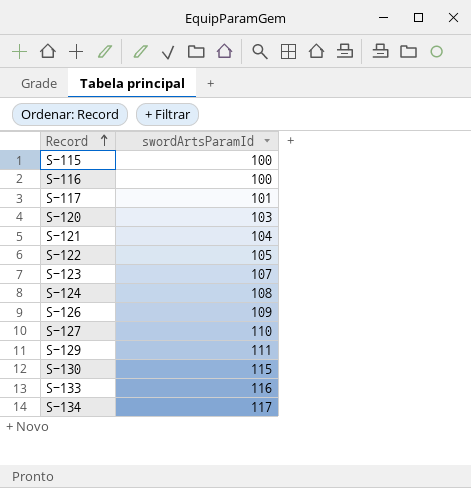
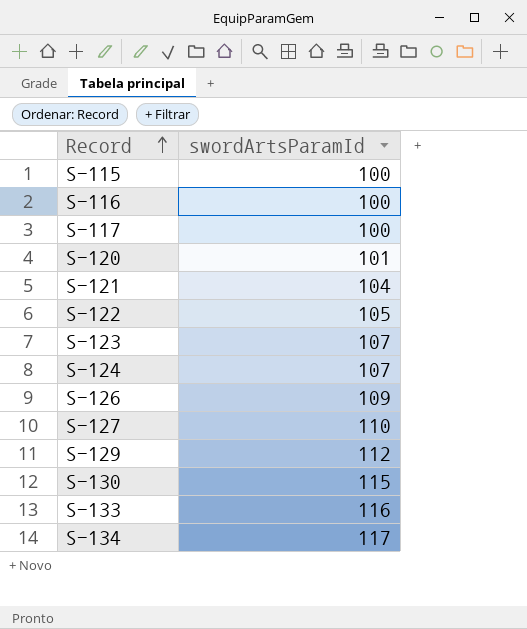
S-117 | swordArtsParamId: 101 -> 100
S-120 | swordArtsParamId: 103 -> 101
S-124 | swordArtsParamId: 108 -> 107
S-129 | swordArtsParamId: 111 -> 112

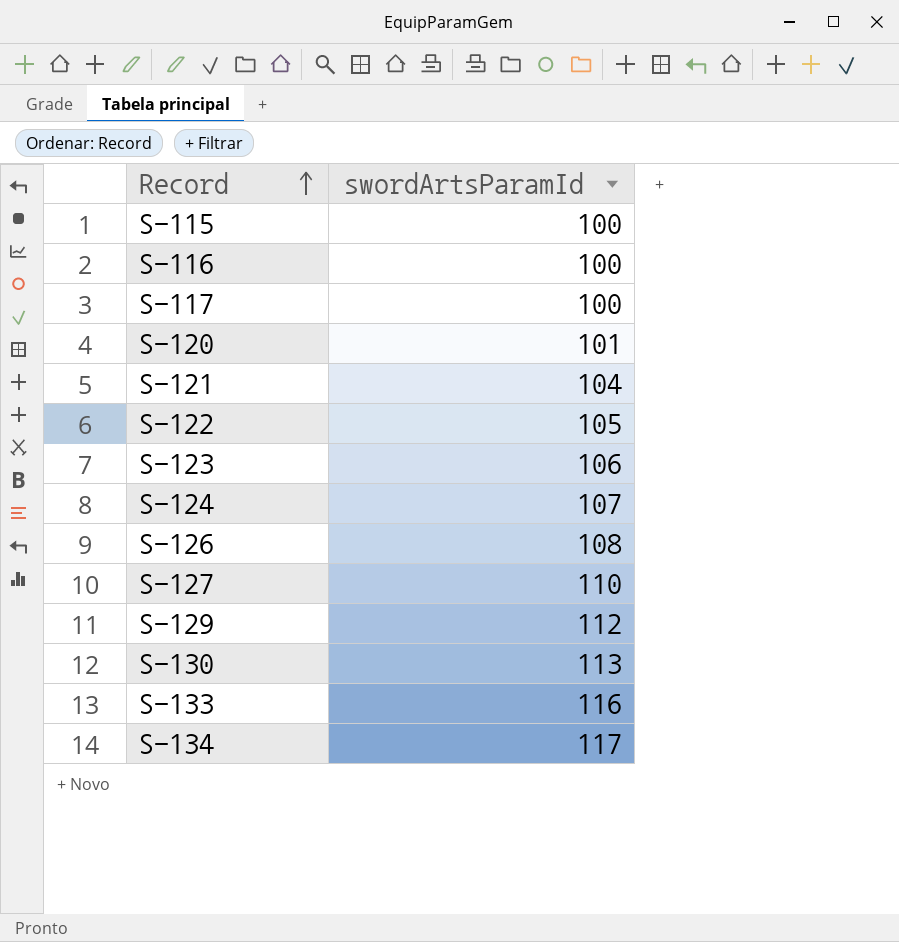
S-123 | swordArtsParamId: 107 -> 106
S-126 | swordArtsParamId: 109 -> 108
S-130 | swordArtsParamId: 115 -> 113

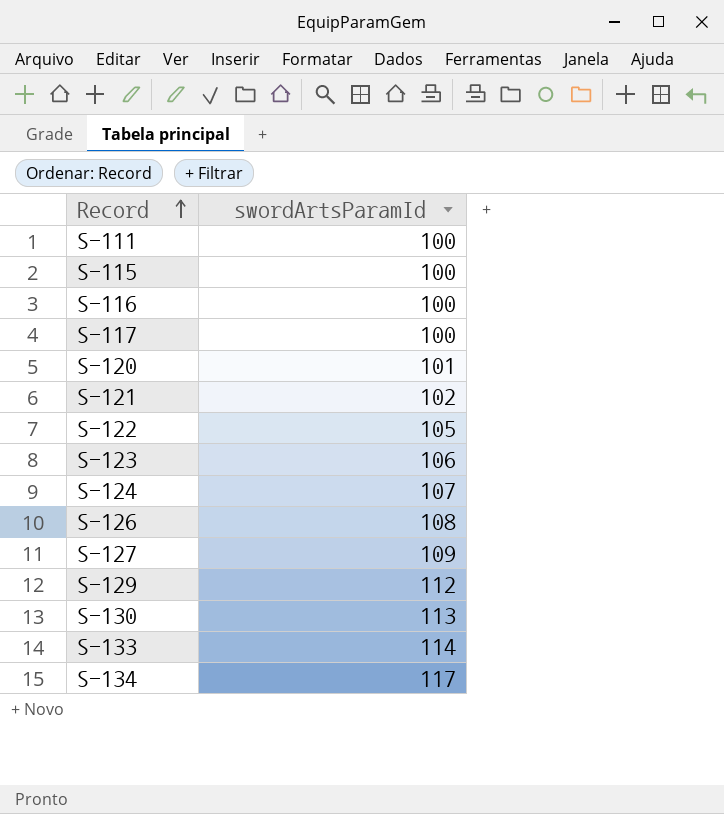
row S-111: none -> 100
S-121 | swordArtsParamId: 104 -> 102
S-127 | swordArtsParamId: 110 -> 109
S-133 | swordArtsParamId: 116 -> 114

